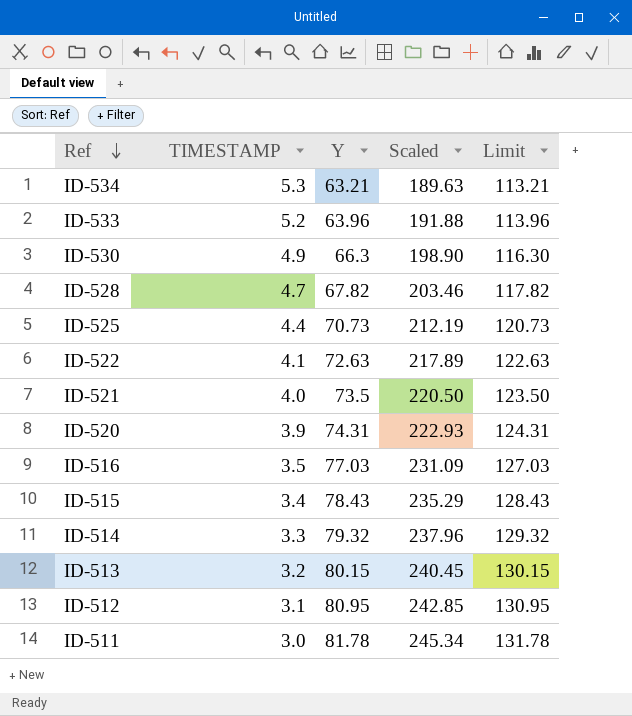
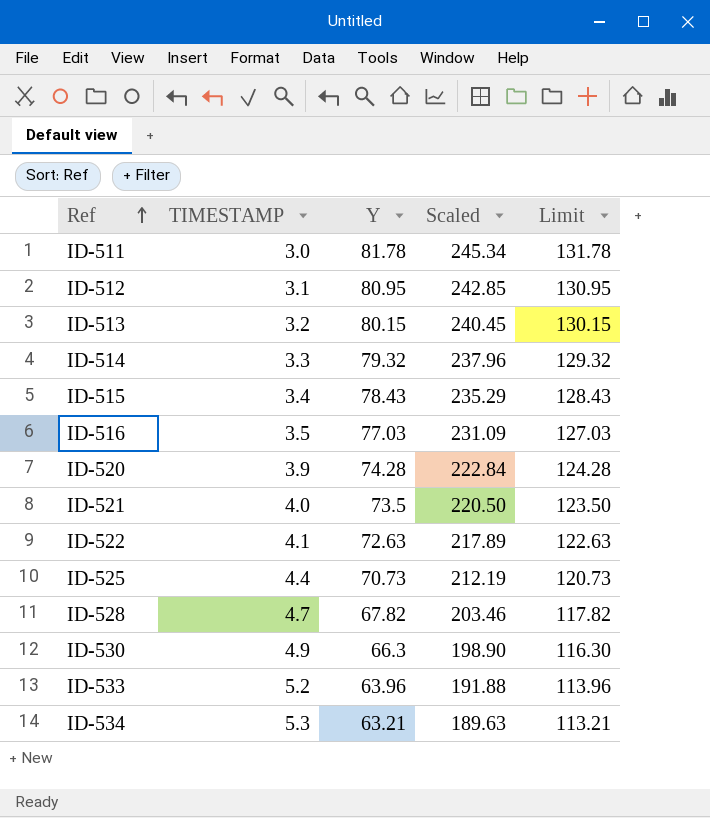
row order: Ref descending -> Ref ascending
ID-520 | Y: 74.31 -> 74.28
ID-520 | Scaled: 222.93 -> 222.84
ID-520 | Limit: 124.31 -> 124.28

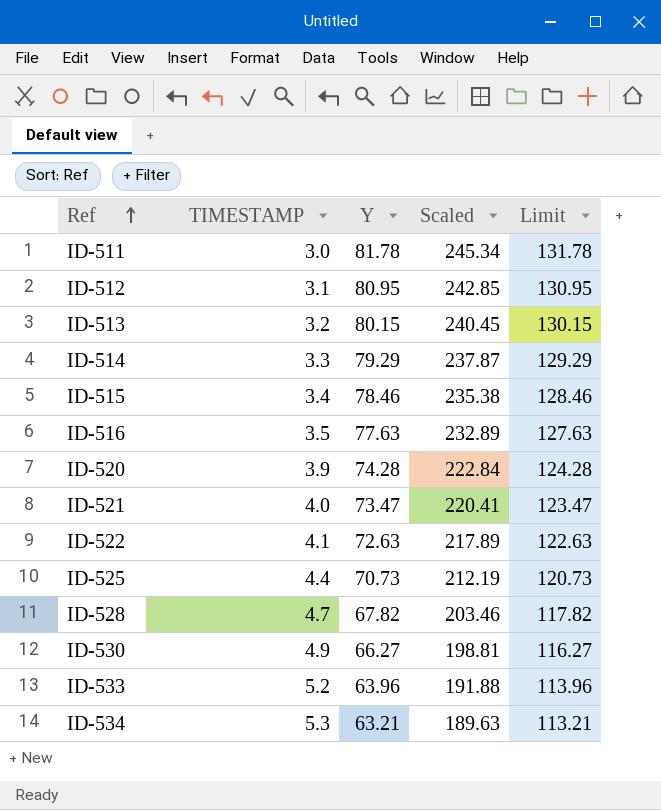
ID-514 | Y: 79.32 -> 79.29
ID-514 | Scaled: 237.96 -> 237.87
ID-514 | Limit: 129.32 -> 129.29
ID-515 | Y: 78.43 -> 78.46
ID-515 | Scaled: 235.29 -> 235.38
ID-515 | Limit: 128.43 -> 128.46
ID-516 | Y: 77.03 -> 77.63
ID-516 | Scaled: 231.09 -> 232.89
ID-516 | Limit: 127.03 -> 127.63
ID-521 | Y: 73.5 -> 73.47
ID-521 | Scaled: 220.50 -> 220.41
ID-521 | Limit: 123.50 -> 123.47
ID-530 | Y: 66.3 -> 66.27
ID-530 | Scaled: 198.90 -> 198.81
ID-530 | Limit: 116.30 -> 116.27

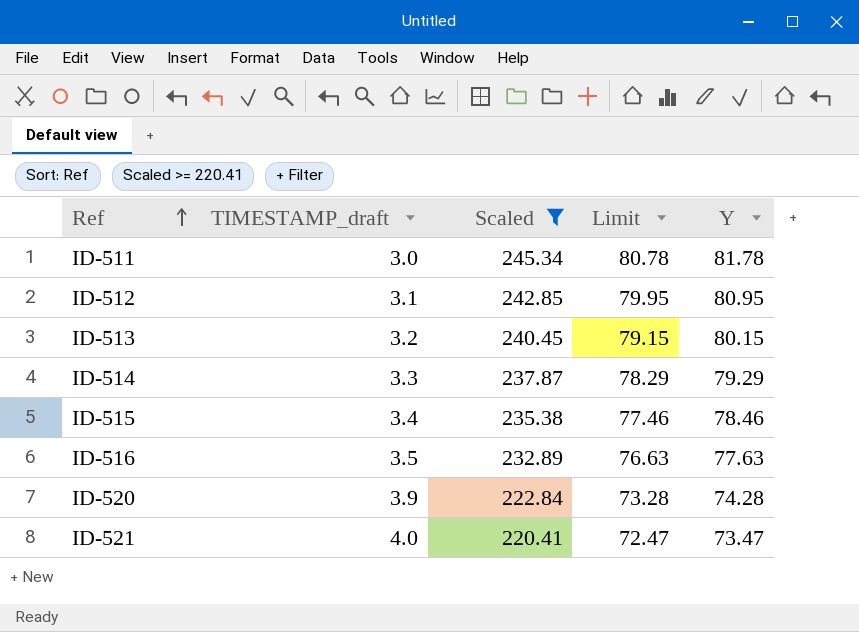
filter: none -> Scaled >= 220.41
column name: TIMESTAMP -> TIMESTAMP_draft
column Limit | formula: [Y] + 50 -> [Y] - 1
column Y | position: 3 -> 5

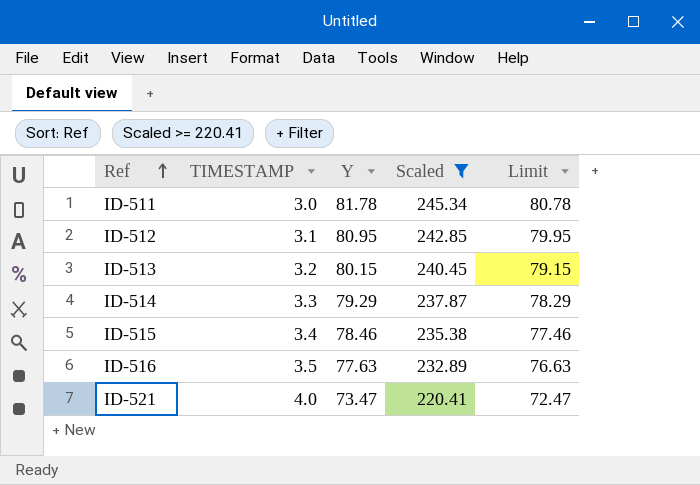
column name: TIMESTAMP_draft -> TIMESTAMP
column Y | position: 5 -> 3
row ID-520: 3.9 | 222.84 | 73.28 | 74.28 -> none

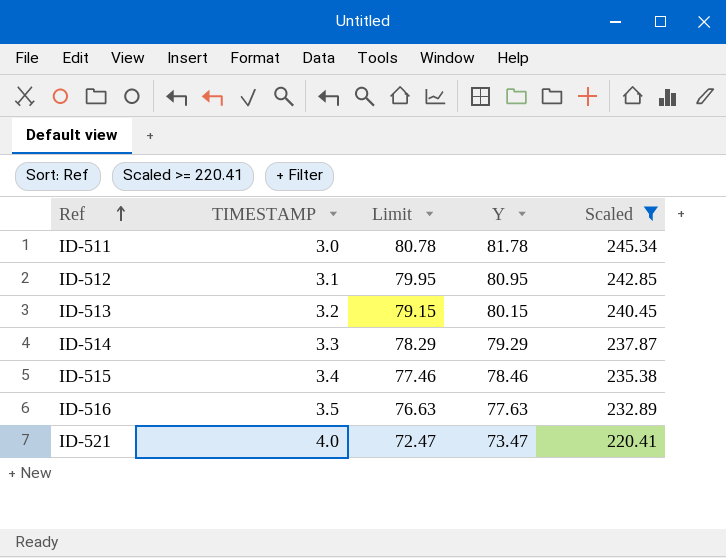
column Limit | position: 5 -> 3

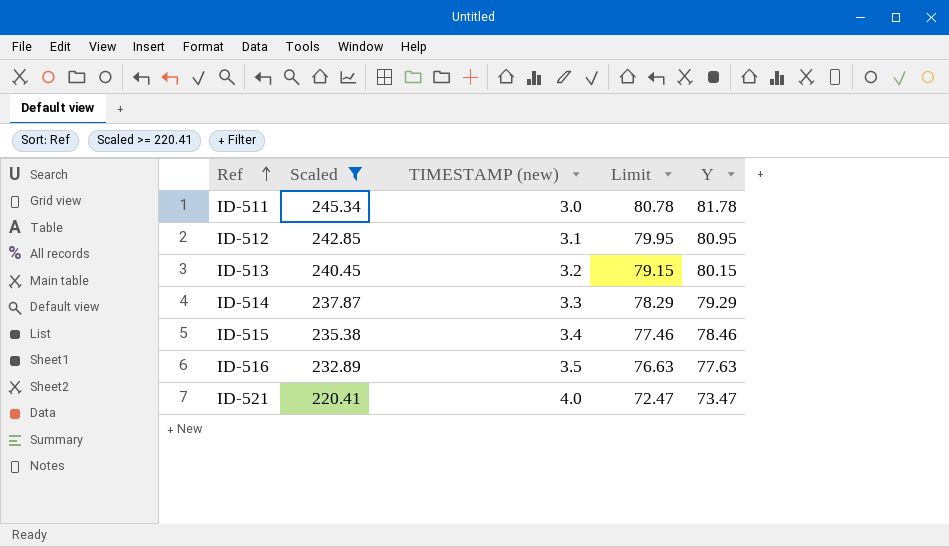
column Scaled | position: 5 -> 2
column name: TIMESTAMP -> TIMESTAMP (new)

